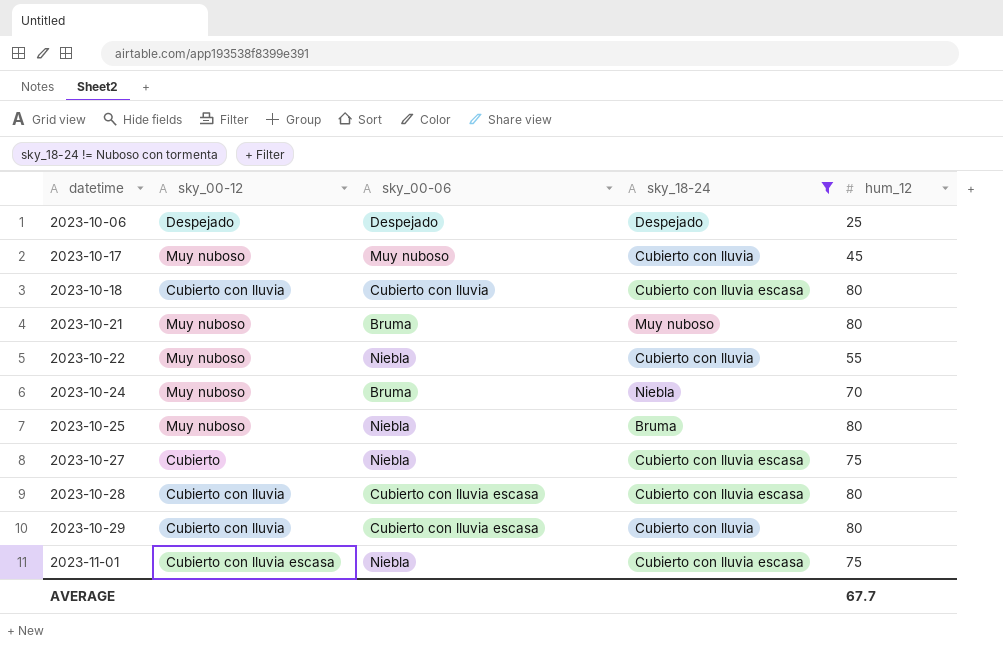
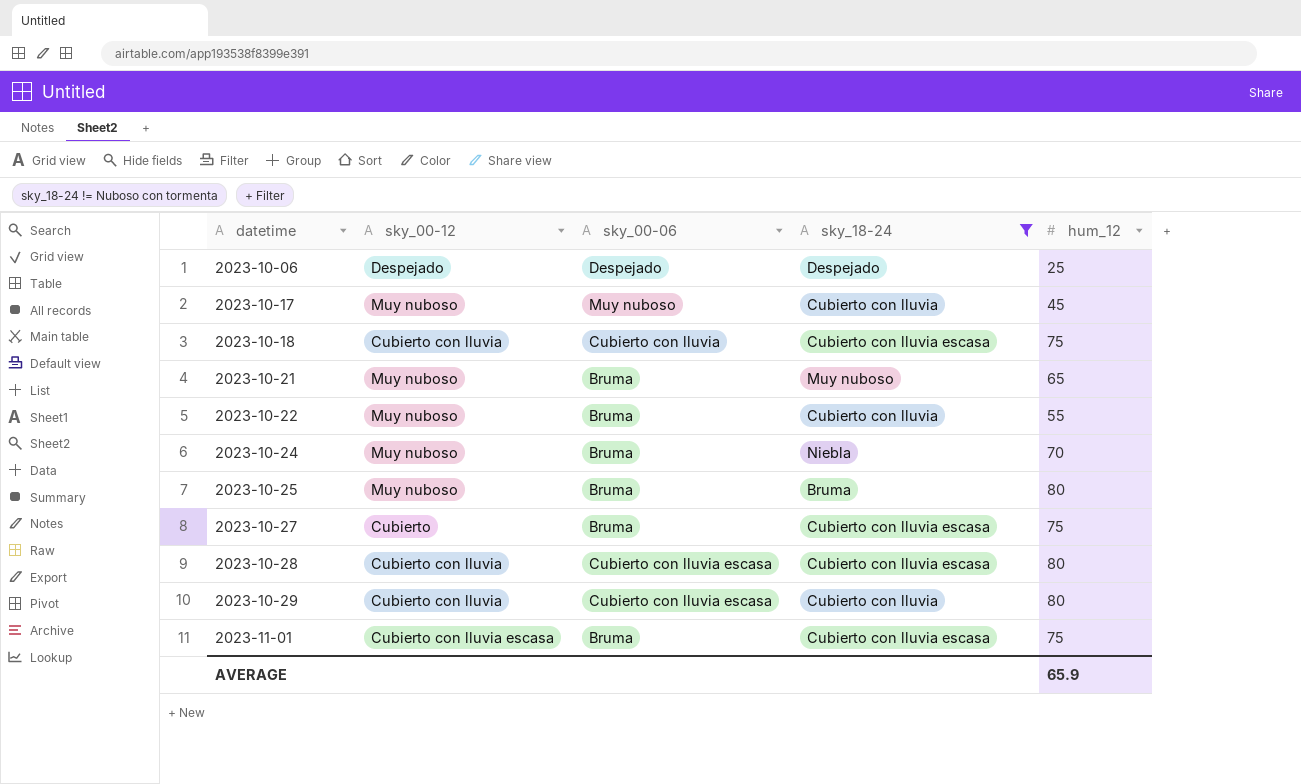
2023-10-18 | hum_12: 80 -> 75
2023-10-21 | hum_12: 80 -> 65
2023-10-22 | sky_00-06: Niebla -> Bruma
2023-10-25 | sky_00-06: Niebla -> Bruma
2023-10-27 | sky_00-06: Niebla -> Bruma
2023-11-01 | sky_00-06: Niebla -> Bruma
AVERAGE | hum_12: 67.7 -> 65.9

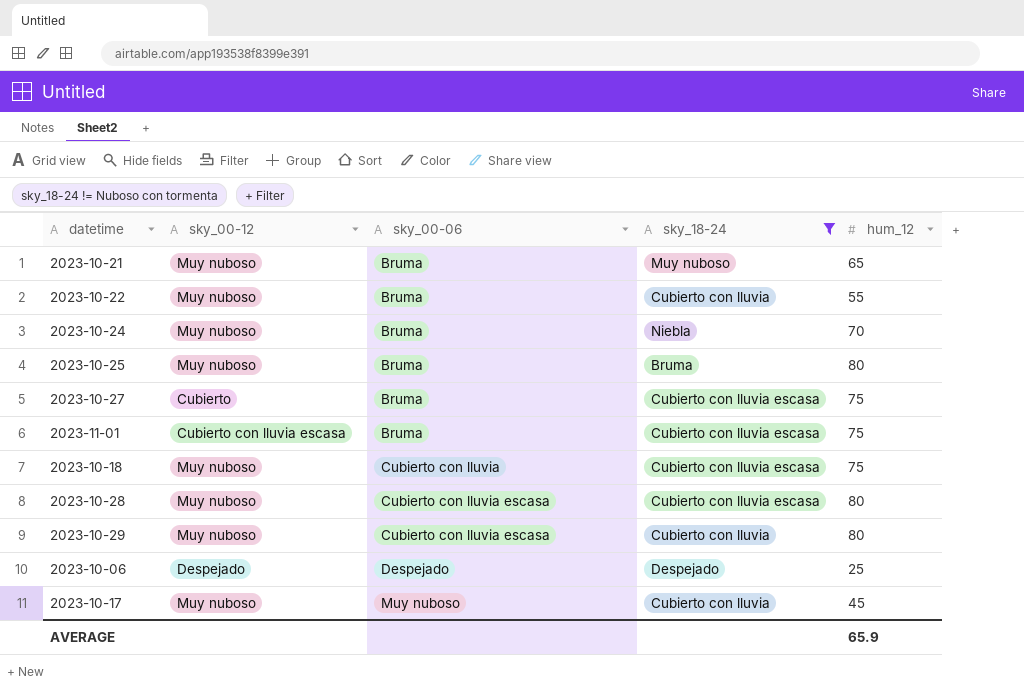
row order: datetime ascending -> sky_00-06 ascending
2023-10-18 | sky_00-12: Cubierto con lluvia -> Muy nuboso
2023-10-28 | sky_00-12: Cubierto con lluvia -> Muy nuboso
2023-10-29 | sky_00-12: Cubierto con lluvia -> Muy nuboso

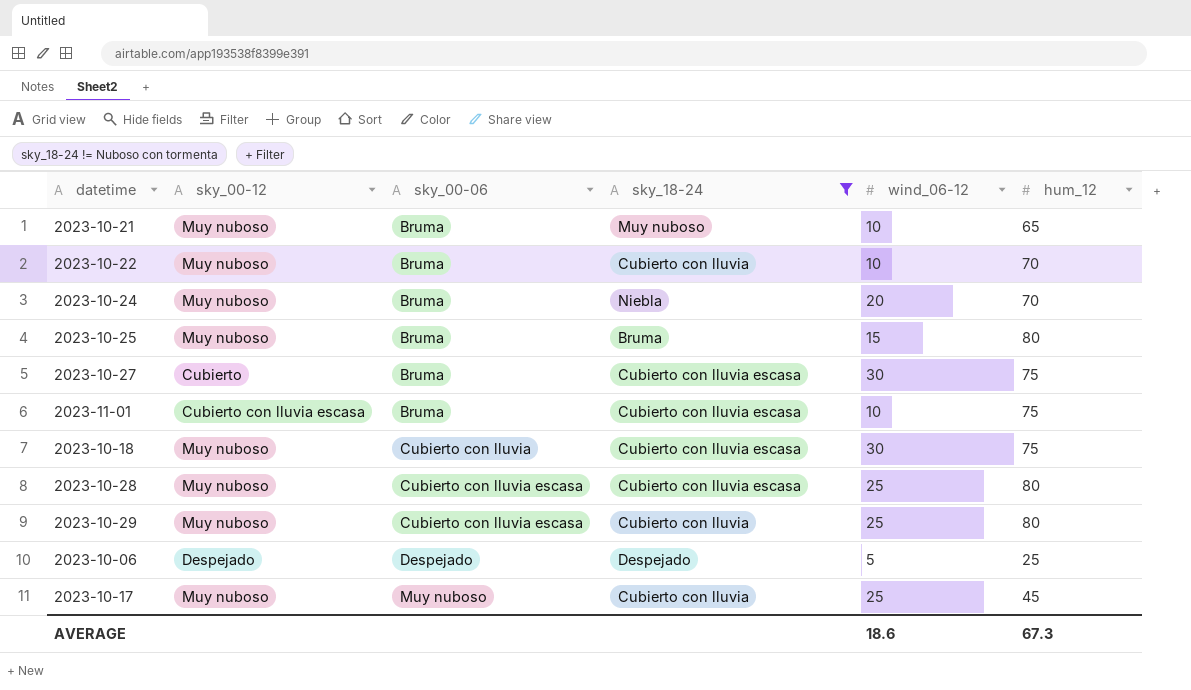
column wind_06-12 | position: none -> 5
2023-10-22 | hum_12: 55 -> 70
AVERAGE | hum_12: 65.9 -> 67.3

